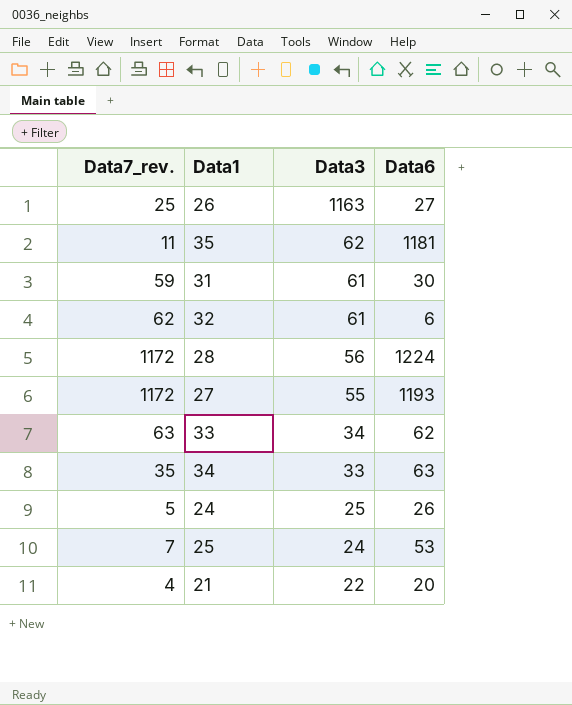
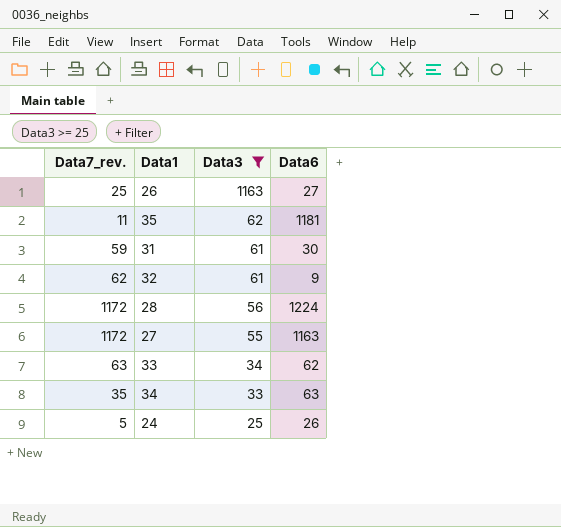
filter: none -> Data3 >= 25
32 | Data6: 6 -> 9
27 | Data6: 1193 -> 1163

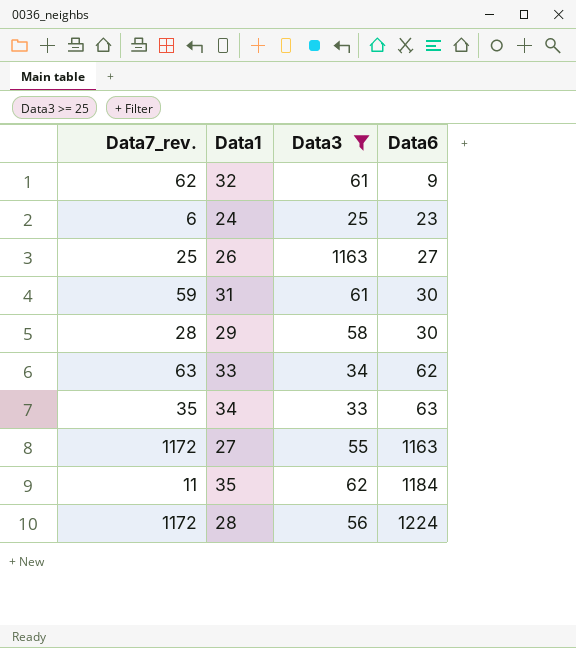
row order: Data3 descending -> Data6 ascending
24 | Data7_rev.: 5 -> 6
24 | Data6: 26 -> 23
row 29: none -> 28 | 58 | 30
35 | Data6: 1181 -> 1184

